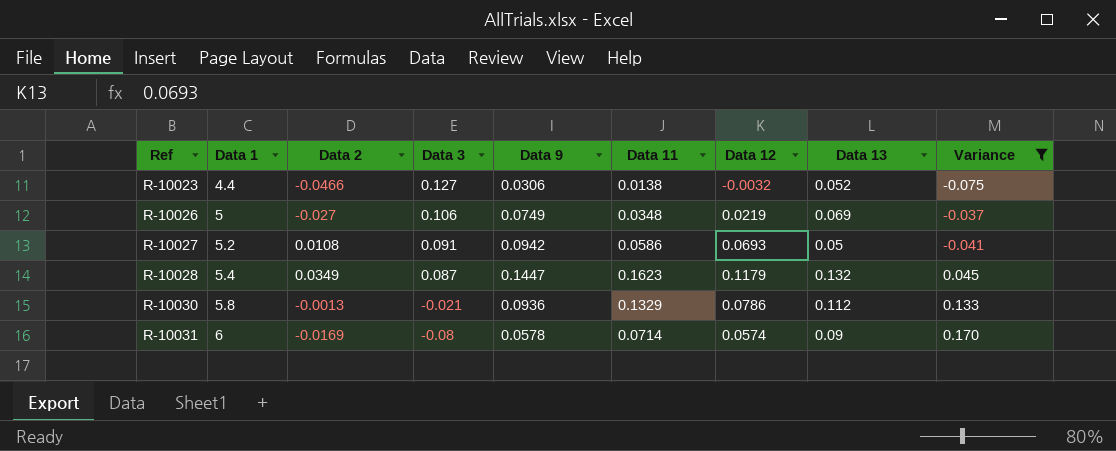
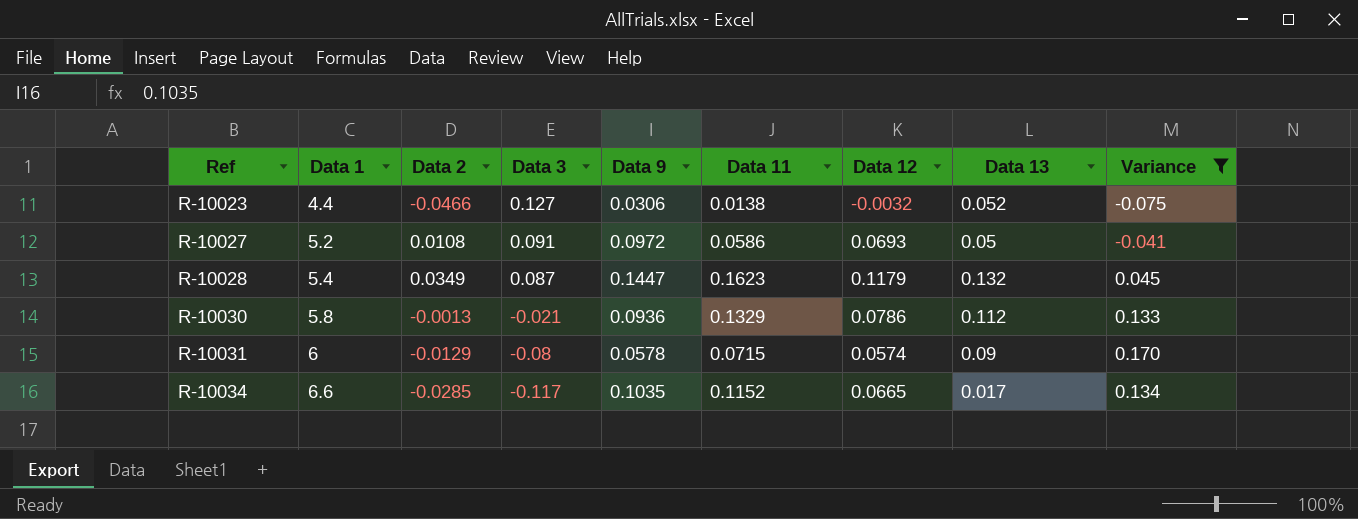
row R-10026: 5 | -0.027 | 0.106 | 0.0749 | 0.0348 | 0.0219 | 0.069 | -0.037 -> none
R-10027 | Data 9: 0.0942 -> 0.0972
R-10031 | Data 2: -0.0169 -> -0.0129
R-10031 | Data 11: 0.0714 -> 0.0715
row R-10034: none -> 6.6 | -0.0285 | -0.117 | 0.1035 | 0.1152 | 0.0665 | 0.017 | 0.134

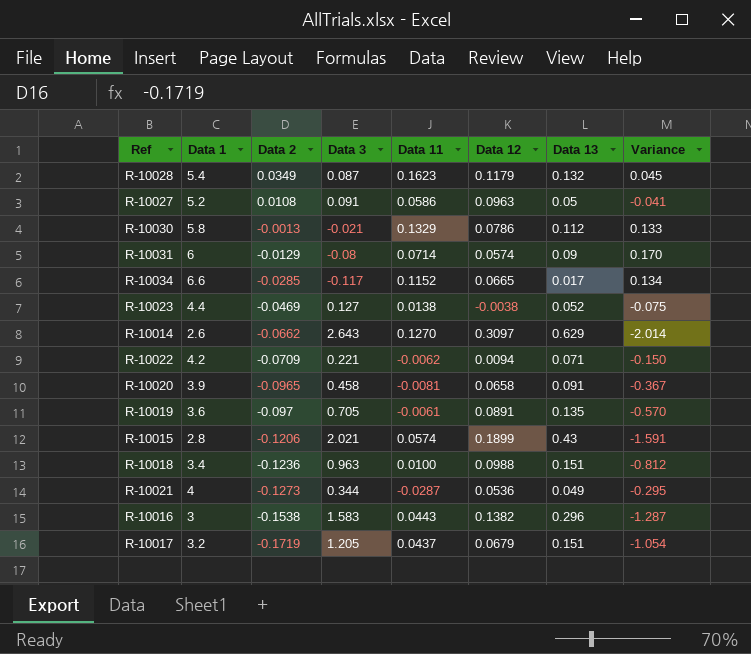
filter: Variance >= -0.075 -> none
row order: Ref ascending -> Data 2 descending
column Data 9 | position: 5 -> none
R-10027 | Data 12: 0.0693 -> 0.0963
R-10031 | Data 11: 0.0715 -> 0.0714
R-10023 | Data 2: -0.0466 -> -0.0469
R-10023 | Data 12: -0.0032 -> -0.0038

